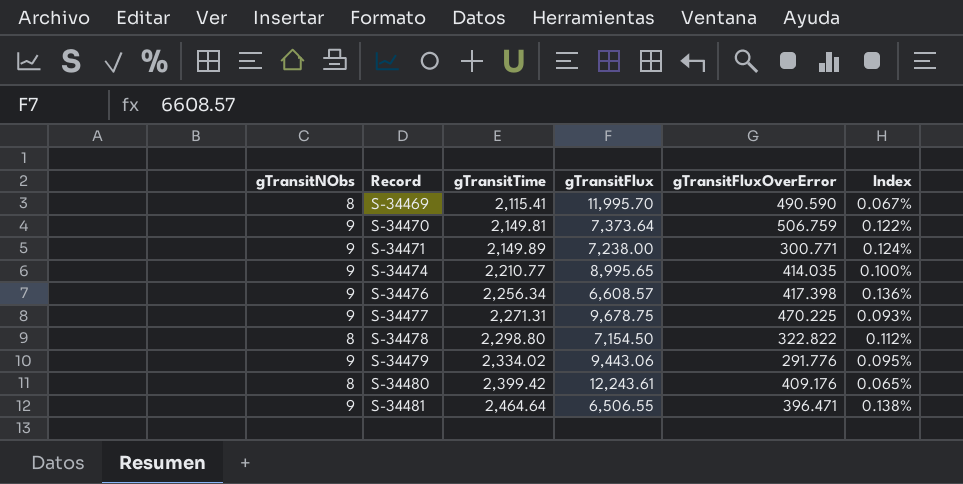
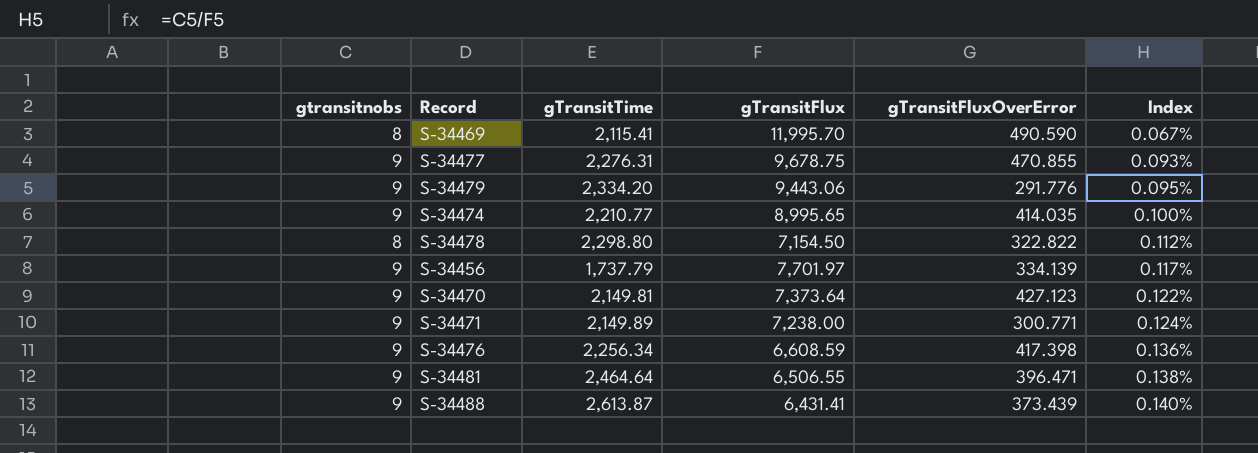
row order: Record ascending -> Index ascending
column name: gTransitNObs -> gtransitnobs
row S-34480: 8 | 2,399.42 | 12,243.61 | 409.176 | 0.065% -> none
S-34477 | gTransitTime: 2,271.31 -> 2,276.31
S-34477 | gTransitFluxOverError: 470.225 -> 470.855
S-34479 | gTransitTime: 2,334.02 -> 2,334.20
row S-34456: none -> 9 | 1,737.79 | 7,701.97 | 334.139 | 0.117%
S-34470 | gTransitFluxOverError: 506.759 -> 427.123
S-34476 | gTransitFlux: 6,608.57 -> 6,608.59
row S-34488: none -> 9 | 2,613.87 | 6,431.41 | 373.439 | 0.140%

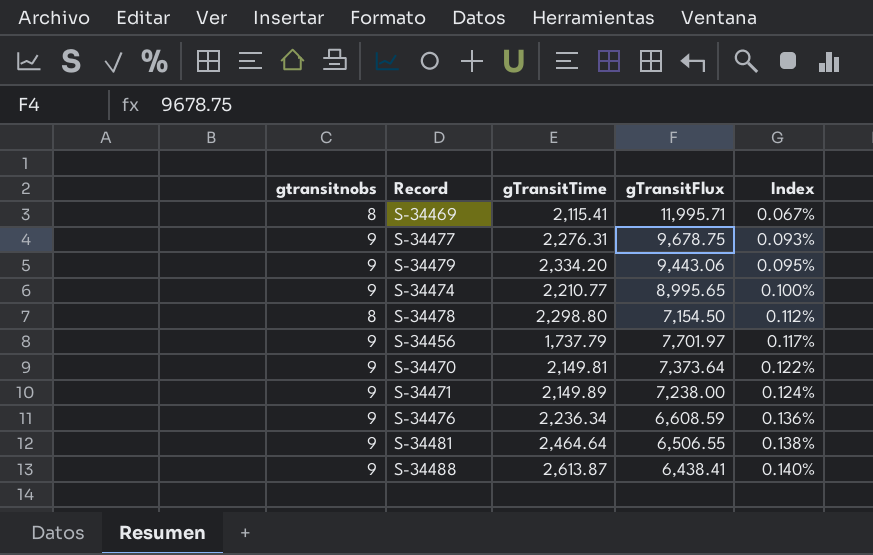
column gTransitFluxOverError | position: 5 -> none
S-34469 | gTransitFlux: 11,995.70 -> 11,995.71
S-34476 | gTransitTime: 2,256.34 -> 2,236.34
S-34488 | gTransitFlux: 6,431.41 -> 6,438.41

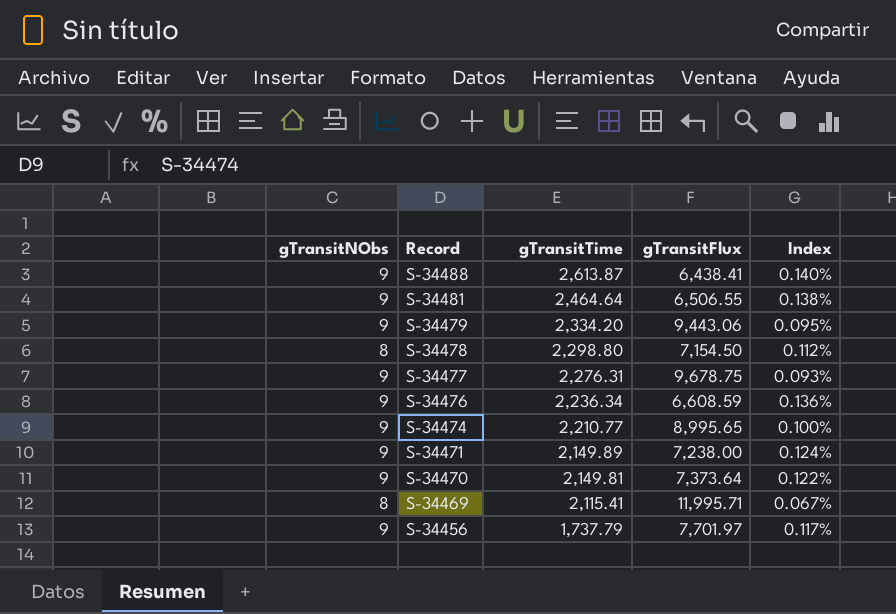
row order: Index ascending -> Record descending
column name: gtransitnobs -> gTransitNObs

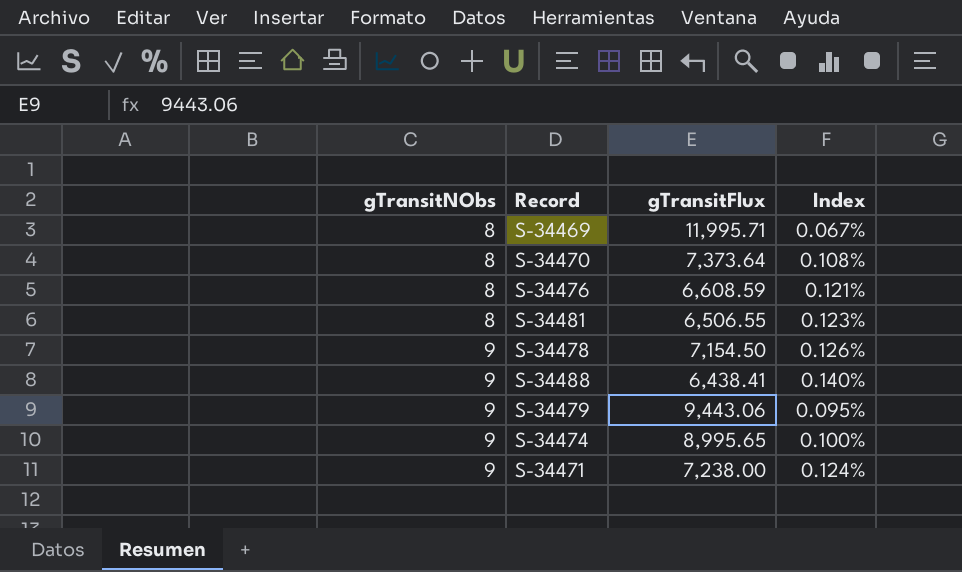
row order: Record descending -> gTransitNObs ascending
column gTransitTime | position: 3 -> none
row S-34477: 9 | 2,276.31 | 9,678.75 | 0.093% -> none
row S-34456: 9 | 1,737.79 | 7,701.97 | 0.117% -> none
S-34470 | gTransitNObs: 9 -> 8
S-34470 | Index: 0.122% -> 0.108%
S-34476 | gTransitNObs: 9 -> 8
S-34476 | Index: 0.136% -> 0.121%
S-34481 | gTransitNObs: 9 -> 8
S-34481 | Index: 0.138% -> 0.123%
S-34478 | gTransitNObs: 8 -> 9
S-34478 | Index: 0.112% -> 0.126%

